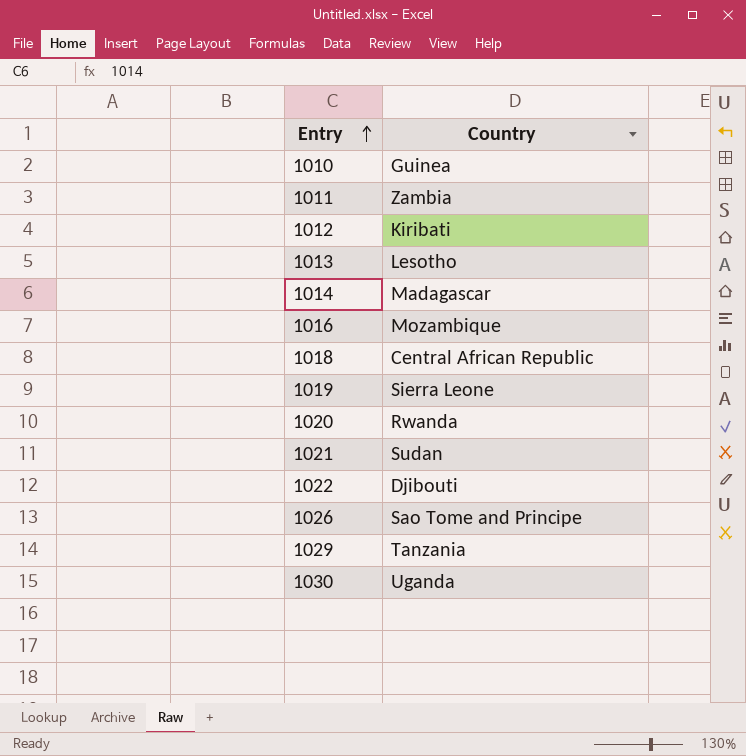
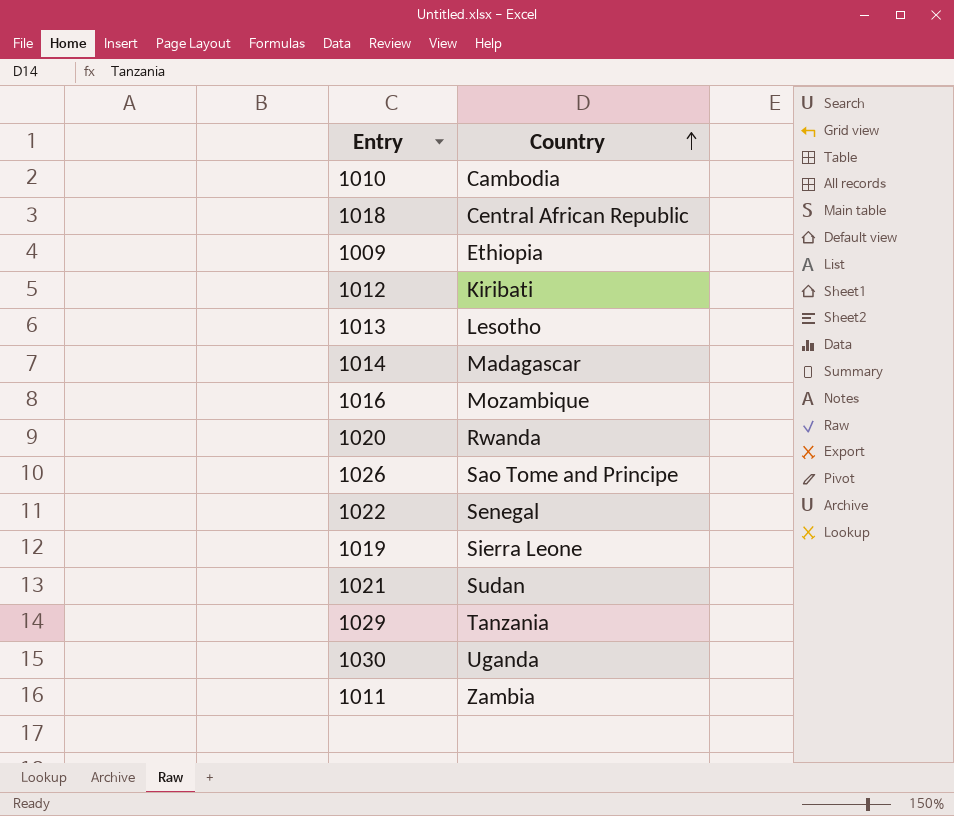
row order: Entry ascending -> Country ascending
1010 | Country: Guinea -> Cambodia
row 1009: none -> Ethiopia
1022 | Country: Djibouti -> Senegal

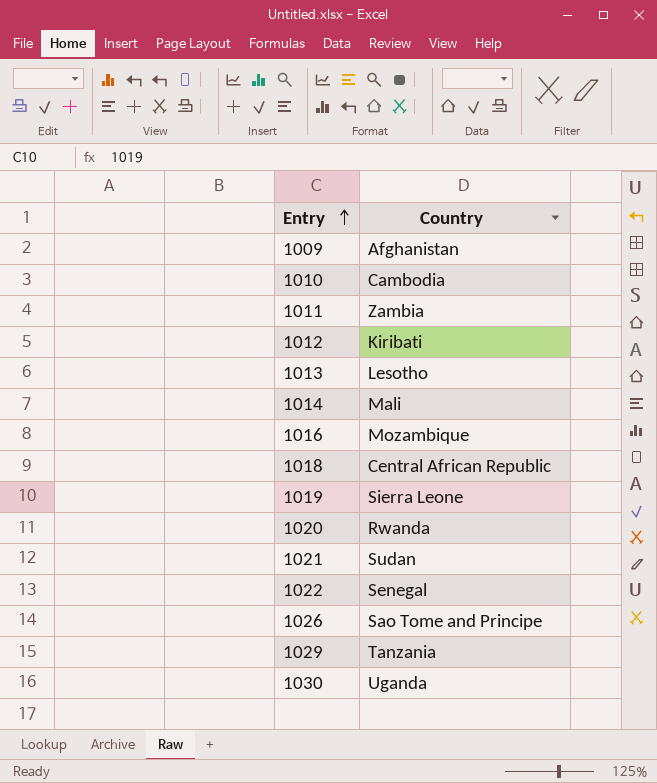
row order: Country ascending -> Entry ascending
1009 | Country: Ethiopia -> Afghanistan
1014 | Country: Madagascar -> Mali

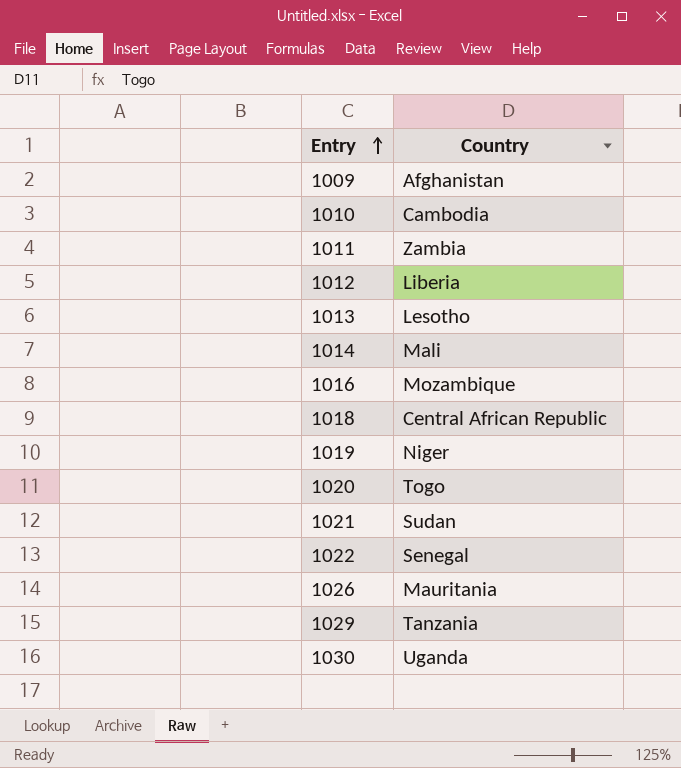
1012 | Country: Kiribati -> Liberia
1019 | Country: Sierra Leone -> Niger
1020 | Country: Rwanda -> Togo
1026 | Country: Sao Tome and Principe -> Mauritania

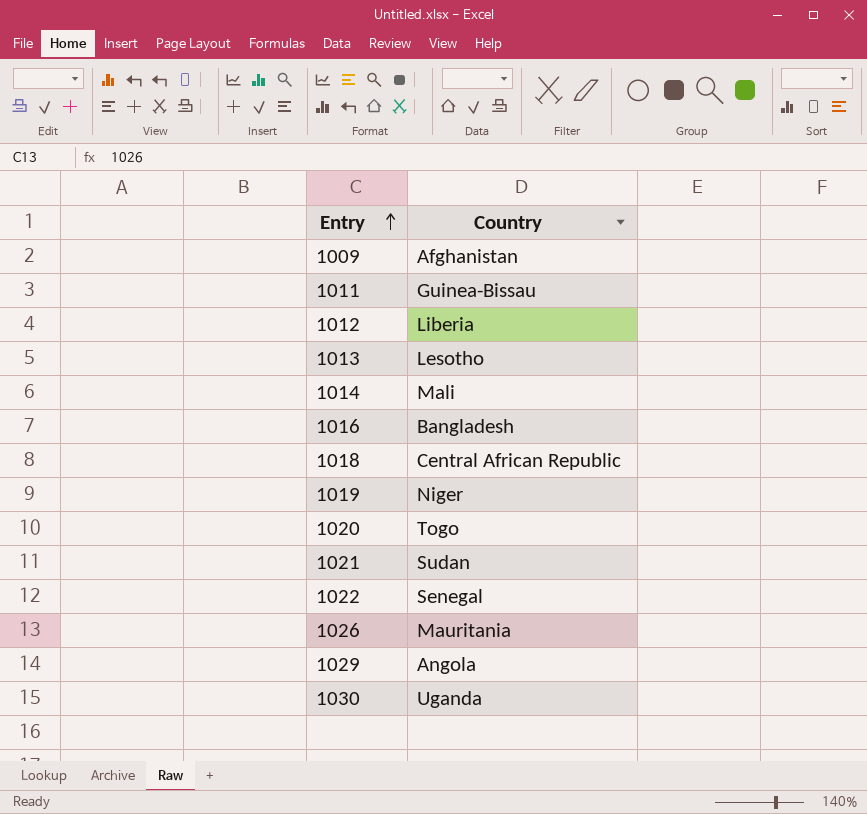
row 1010: Cambodia -> none
1011 | Country: Zambia -> Guinea-Bissau
1016 | Country: Mozambique -> Bangladesh
1029 | Country: Tanzania -> Angola

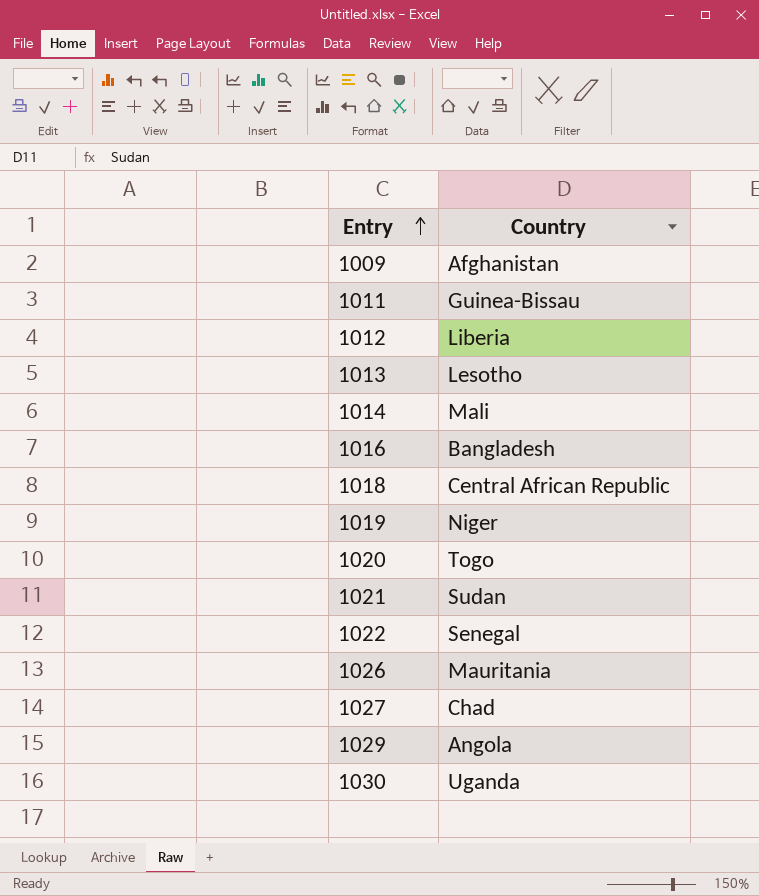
row 1027: none -> Chad

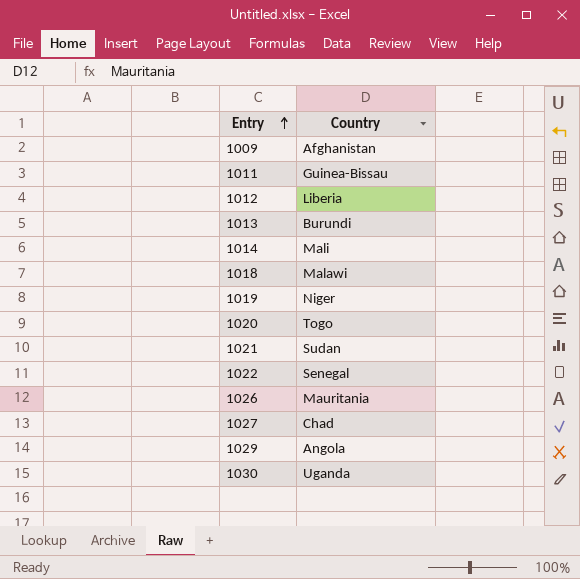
row 1016: Bangladesh -> none
1013 | Country: Lesotho -> Burundi
1018 | Country: Central African Republic -> Malawi

